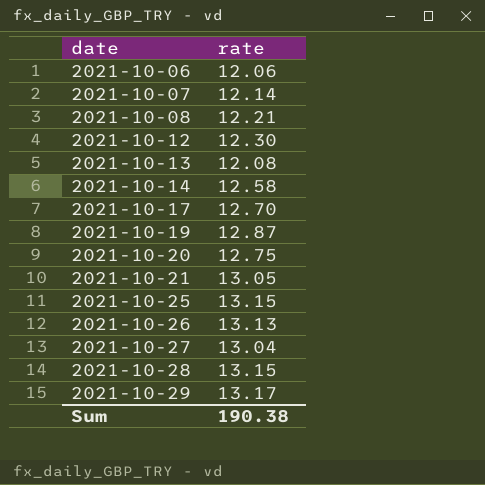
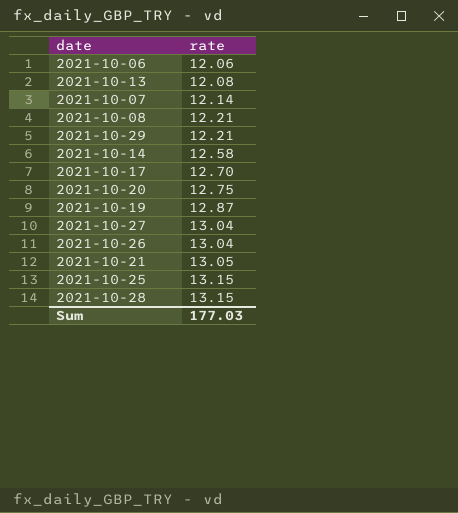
row order: date ascending -> rate ascending
row 2021-10-12: 12.30 -> none
2021-10-29 | rate: 13.17 -> 12.21
2021-10-26 | rate: 13.13 -> 13.04
Sum | rate: 190.38 -> 177.03

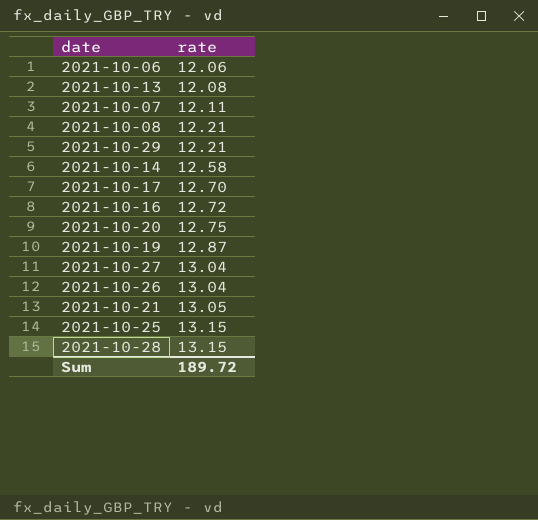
2021-10-07 | rate: 12.14 -> 12.11
row 2021-10-16: none -> 12.72
Sum | rate: 177.03 -> 189.72

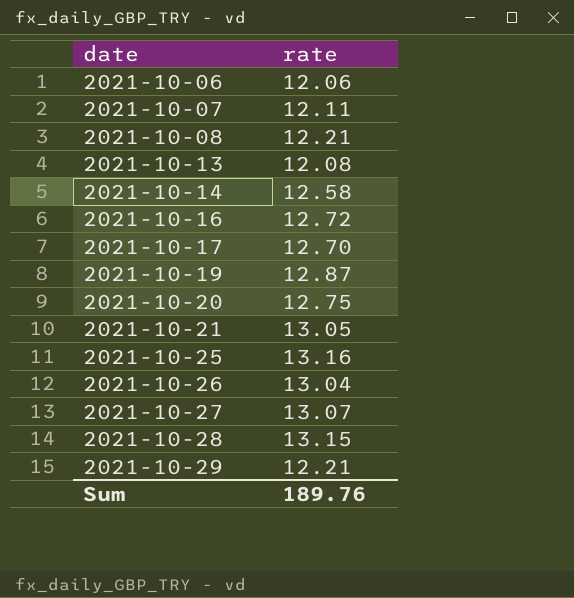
row order: rate ascending -> date ascending
2021-10-25 | rate: 13.15 -> 13.16
2021-10-27 | rate: 13.04 -> 13.07
Sum | rate: 189.72 -> 189.76

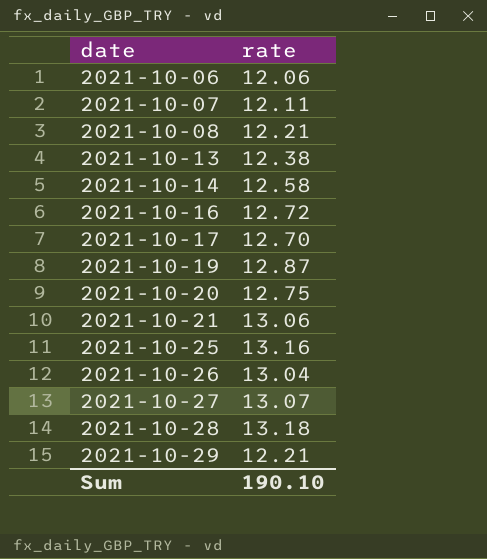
2021-10-13 | rate: 12.08 -> 12.38
2021-10-21 | rate: 13.05 -> 13.06
2021-10-28 | rate: 13.15 -> 13.18
Sum | rate: 189.76 -> 190.10

